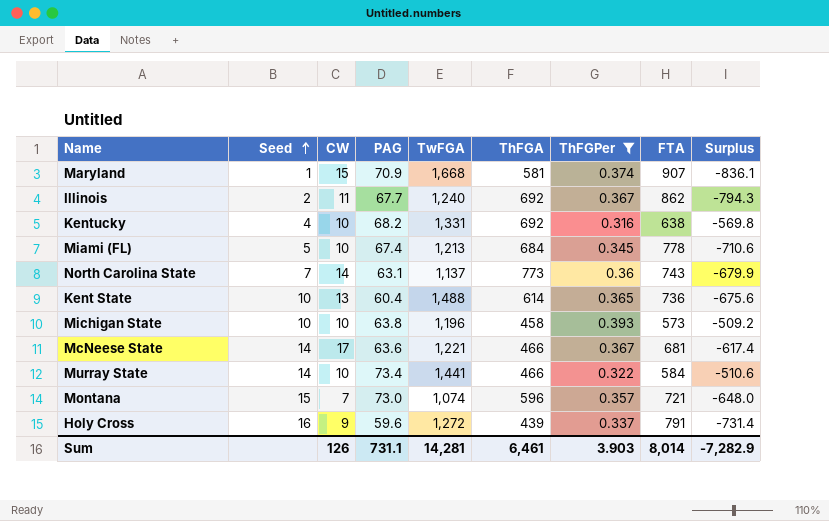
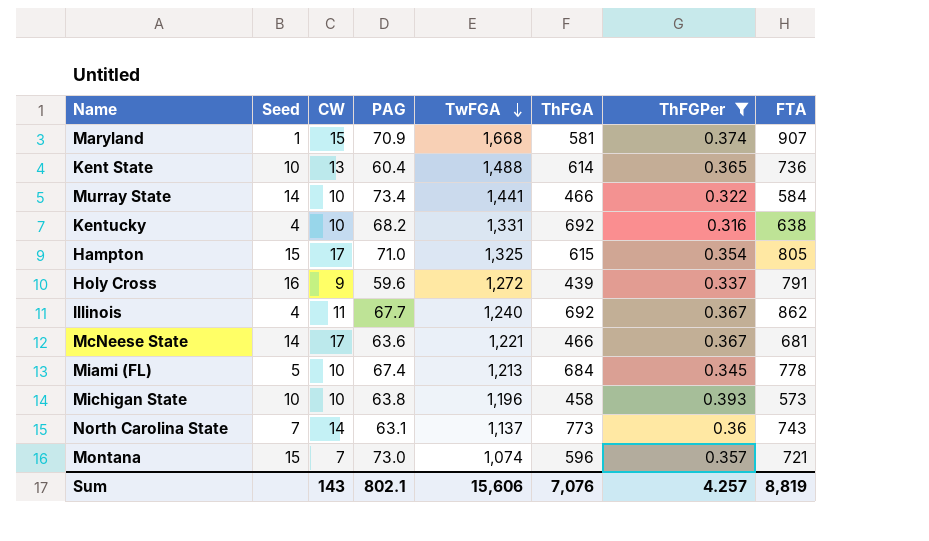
row order: Seed ascending -> TwFGA descending
column Surplus | formula: [PAG] - [FTA] -> none
row Hampton: none -> 15 | 17 | 71.0 | 1,325 | 615 | 0.354 | 805
Illinois | Seed: 2 -> 4
Sum | CW: 126 -> 143
Sum | PAG: 731.1 -> 802.1
Sum | TwFGA: 14,281 -> 15,606
Sum | ThFGA: 6,461 -> 7,076
Sum | ThFGPer: 3.903 -> 4.257
Sum | FTA: 8,014 -> 8,819

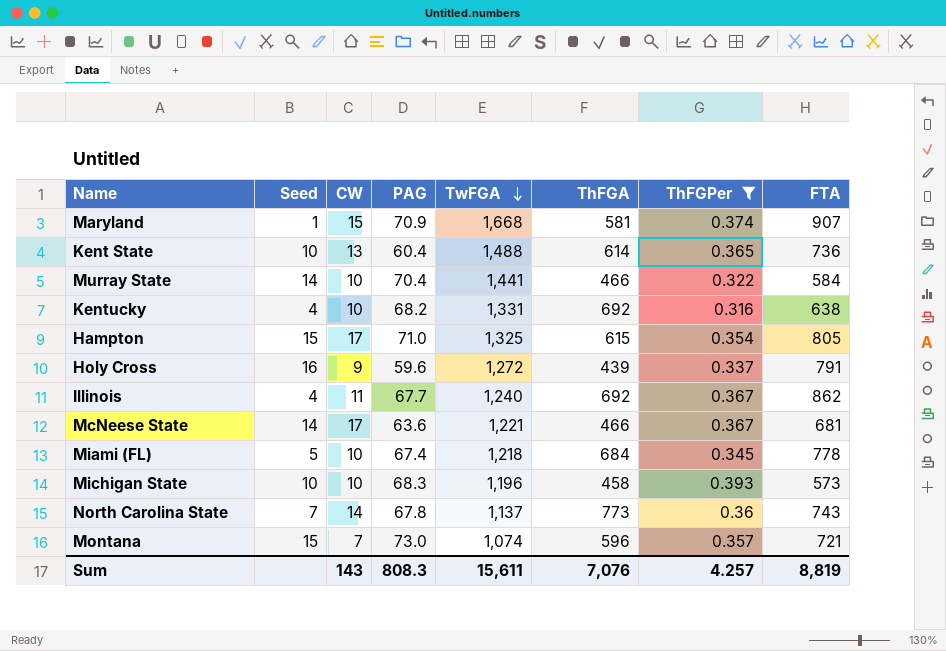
Murray State | PAG: 73.4 -> 70.4
Miami (FL) | TwFGA: 1,213 -> 1,218
Michigan State | PAG: 63.8 -> 68.3
North Carolina State | PAG: 63.1 -> 67.8
Sum | PAG: 802.1 -> 808.3
Sum | TwFGA: 15,606 -> 15,611

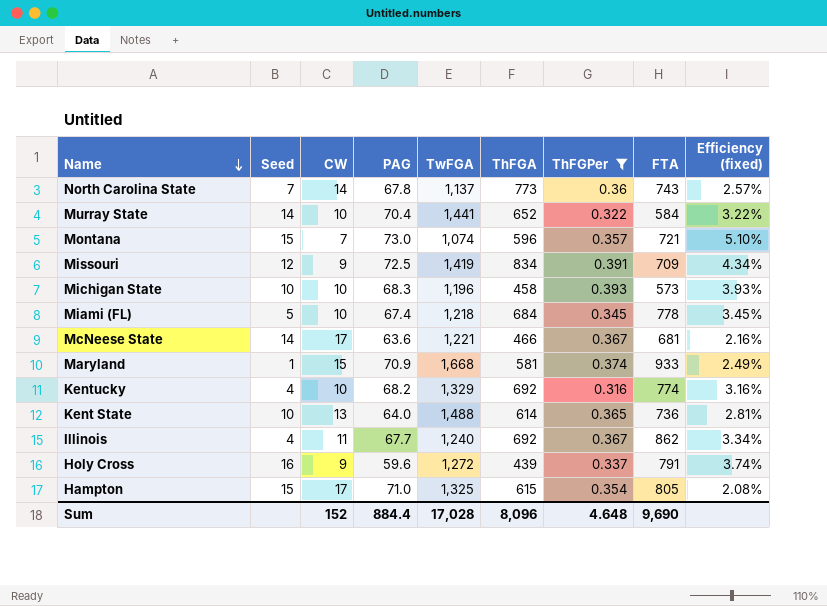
row order: TwFGA descending -> Name descending
column Efficiency (fixed) | formula: none -> [ThFGPer] / [CW]
Murray State | ThFGA: 466 -> 652
row Missouri: none -> 12 | 9 | 72.5 | 1,419 | 834 | 0.391 | 709 | 4.34%
Maryland | FTA: 907 -> 933
Kentucky | TwFGA: 1,331 -> 1,329
Kentucky | FTA: 638 -> 774
Kent State | PAG: 60.4 -> 64.0
Sum | CW: 143 -> 152
Sum | PAG: 808.3 -> 884.4
Sum | TwFGA: 15,611 -> 17,028
Sum | ThFGA: 7,076 -> 8,096
Sum | ThFGPer: 4.257 -> 4.648
Sum | FTA: 8,819 -> 9,690

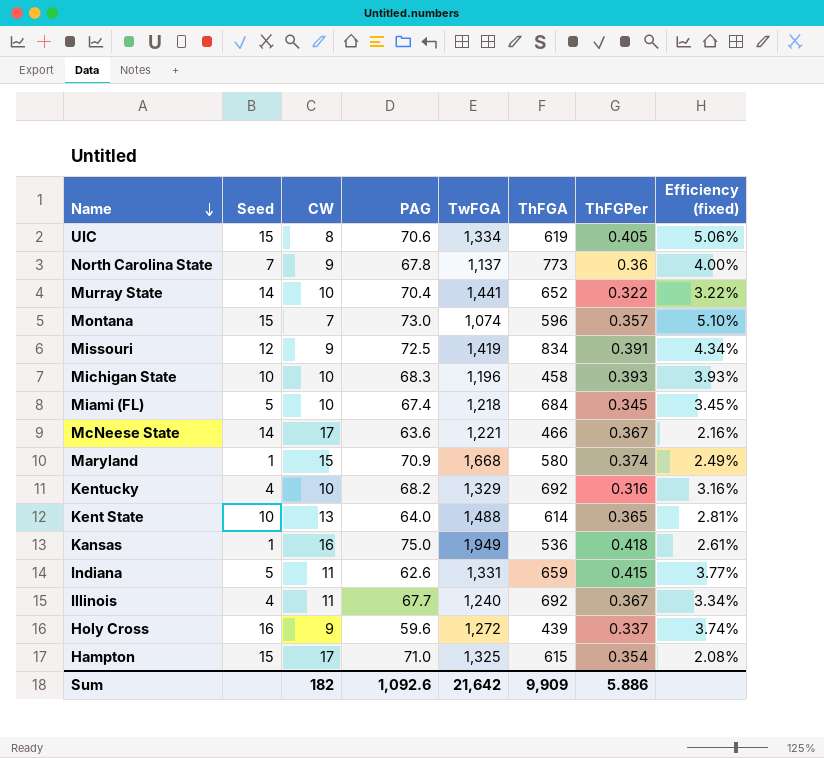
filter: ThFGPer <= 0.393 -> none
column FTA | position: 8 -> none
North Carolina State | CW: 14 -> 9
North Carolina State | Efficiency (fixed): 2.57% -> 4.00%
Maryland | ThFGA: 581 -> 580
Sum | CW: 152 -> 182
Sum | PAG: 884.4 -> 1,092.6
Sum | TwFGA: 17,028 -> 21,642
Sum | ThFGA: 8,096 -> 9,909
Sum | ThFGPer: 4.648 -> 5.886

